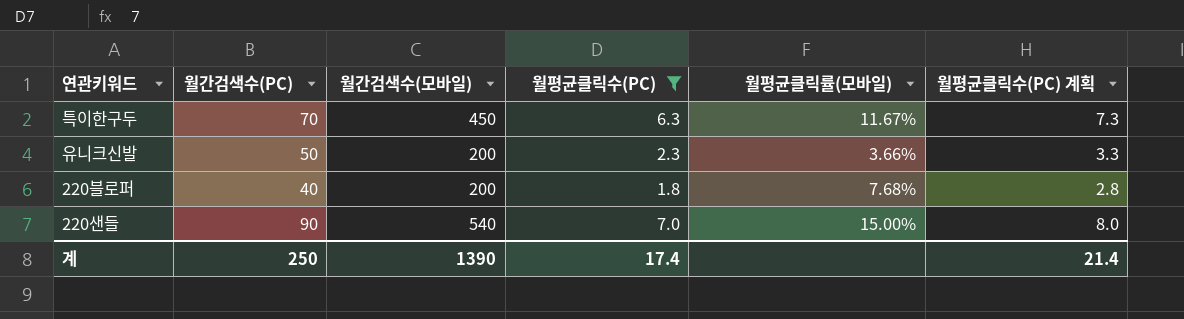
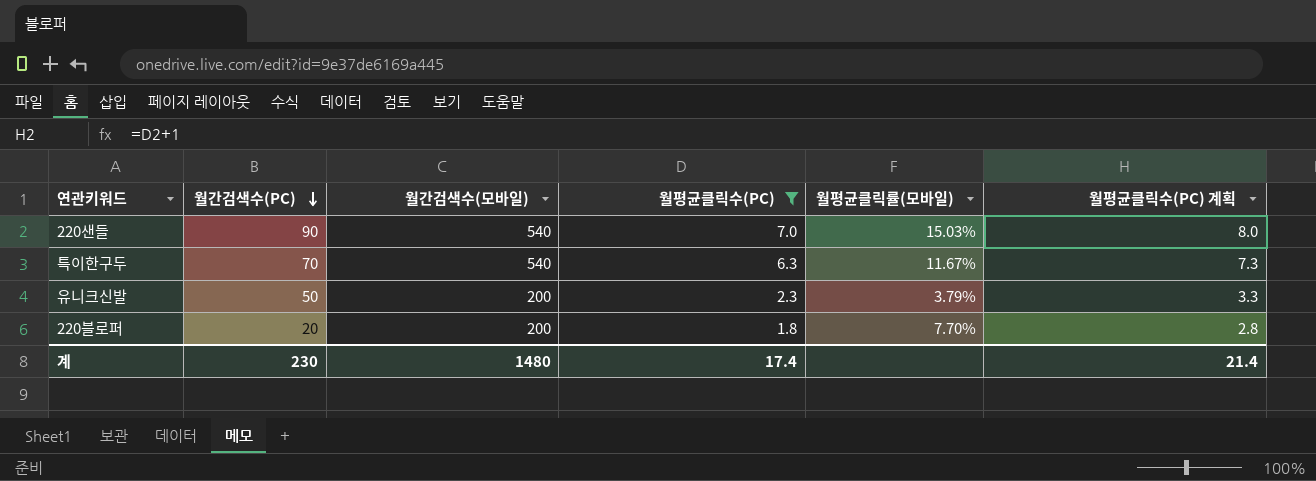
row order: none -> 월간검색수(PC) descending
220샌들 | 월평균클릭률(모바일): 15.00% -> 15.03%
특이한구두 | 월간검색수(모바일): 450 -> 540
유니크신발 | 월평균클릭률(모바일): 3.66% -> 3.79%
220블로퍼 | 월간검색수(PC): 40 -> 20
220블로퍼 | 월평균클릭률(모바일): 7.68% -> 7.70%
계 | 월간검색수(PC): 250 -> 230
계 | 월간검색수(모바일): 1390 -> 1480

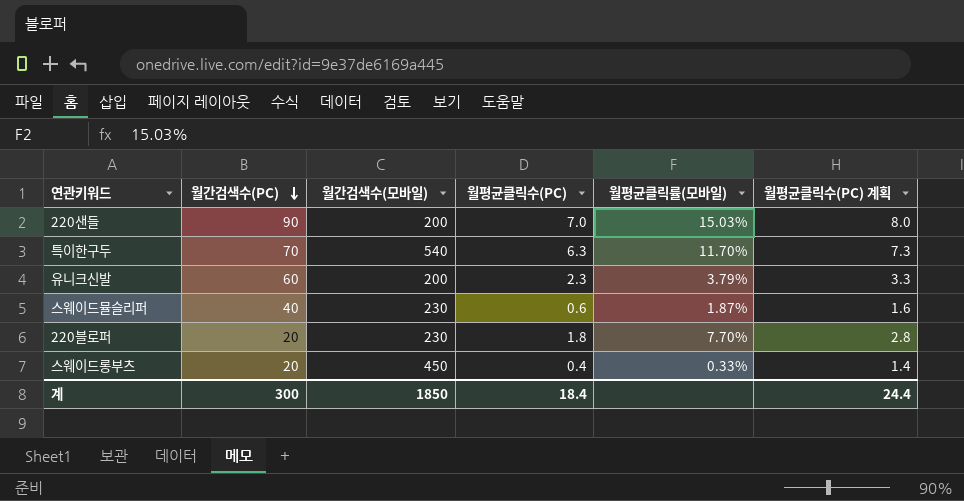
filter: 월평균클릭수(PC) >= 1.8 -> none
220샌들 | 월간검색수(모바일): 540 -> 200
특이한구두 | 월평균클릭률(모바일): 11.67% -> 11.70%
유니크신발 | 월간검색수(PC): 50 -> 60
220블로퍼 | 월간검색수(모바일): 200 -> 230
계 | 월간검색수(PC): 230 -> 300
계 | 월간검색수(모바일): 1480 -> 1850
계 | 월평균클릭수(PC): 17.4 -> 18.4
계 | 월평균클릭수(PC) 계획: 21.4 -> 24.4

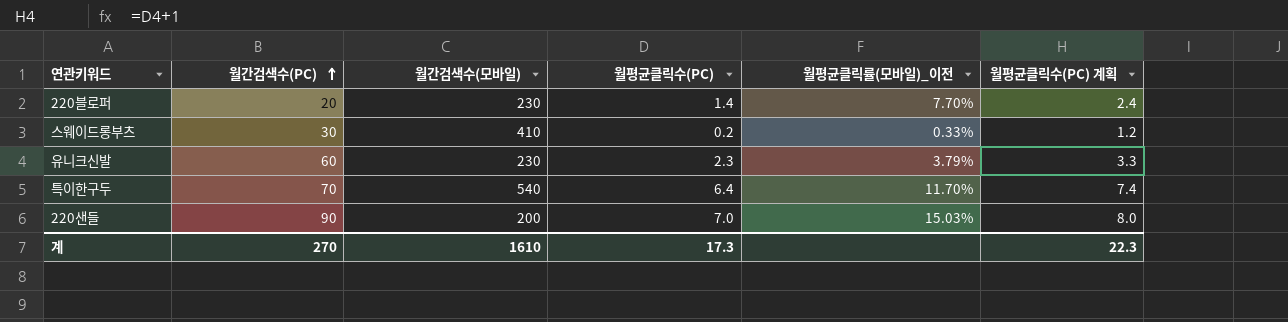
row order: 월간검색수(PC) descending -> 월간검색수(PC) ascending
column name: 월평균클릭률(모바일) -> 월평균클릭률(모바일)_이전
row 스웨이드뮬슬리퍼: 40 | 230 | 0.6 | 1.87% | 1.6 -> none
220블로퍼 | 월평균클릭수(PC): 1.8 -> 1.4
220블로퍼 | 월평균클릭수(PC) 계획: 2.8 -> 2.4
스웨이드롱부츠 | 월간검색수(PC): 20 -> 30
스웨이드롱부츠 | 월간검색수(모바일): 450 -> 410
스웨이드롱부츠 | 월평균클릭수(PC): 0.4 -> 0.2
스웨이드롱부츠 | 월평균클릭수(PC) 계획: 1.4 -> 1.2
유니크신발 | 월간검색수(모바일): 200 -> 230
특이한구두 | 월평균클릭수(PC): 6.3 -> 6.4
특이한구두 | 월평균클릭수(PC) 계획: 7.3 -> 7.4
계 | 월간검색수(PC): 300 -> 270
계 | 월간검색수(모바일): 1850 -> 1610
계 | 월평균클릭수(PC): 18.4 -> 17.3
계 | 월평균클릭수(PC) 계획: 24.4 -> 22.3

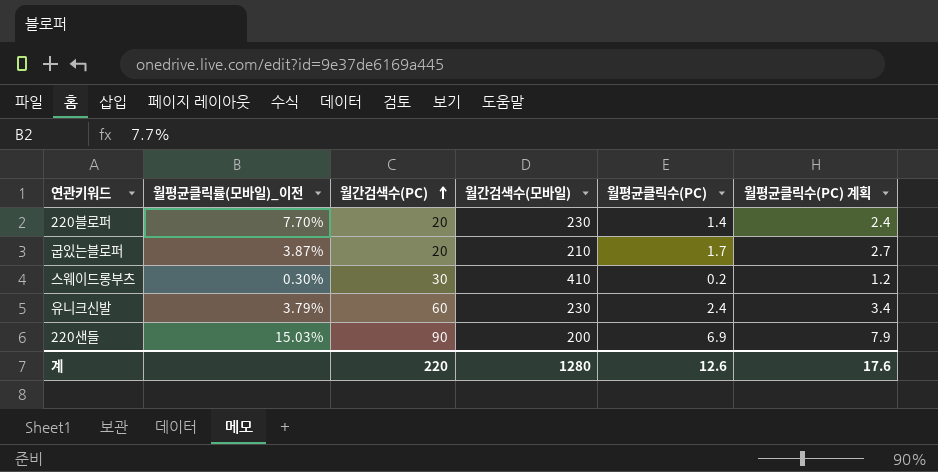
column 월평균클릭률(모바일)_이전 | position: 5 -> 2
row 특이한구두: 70 | 540 | 6.4 | 11.70% | 7.4 -> none
row 굽있는블로퍼: none -> 3.87% | 20 | 210 | 1.7 | 2.7
스웨이드롱부츠 | 월평균클릭률(모바일)_이전: 0.33% -> 0.30%
유니크신발 | 월평균클릭수(PC): 2.3 -> 2.4
유니크신발 | 월평균클릭수(PC) 계획: 3.3 -> 3.4
220샌들 | 월평균클릭수(PC): 7.0 -> 6.9
220샌들 | 월평균클릭수(PC) 계획: 8.0 -> 7.9
계 | 월간검색수(PC): 270 -> 220
계 | 월간검색수(모바일): 1610 -> 1280
계 | 월평균클릭수(PC): 17.3 -> 12.6
계 | 월평균클릭수(PC) 계획: 22.3 -> 17.6

